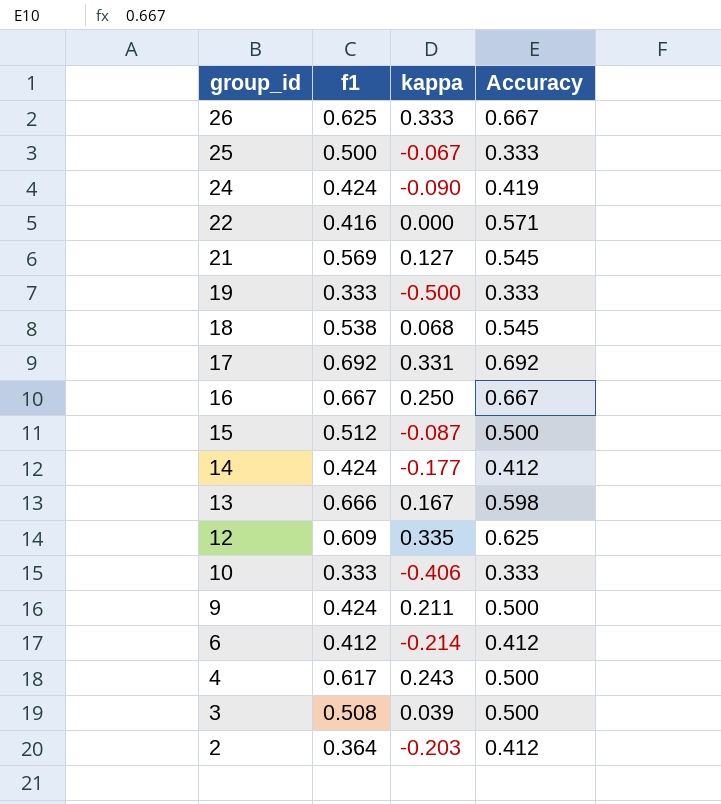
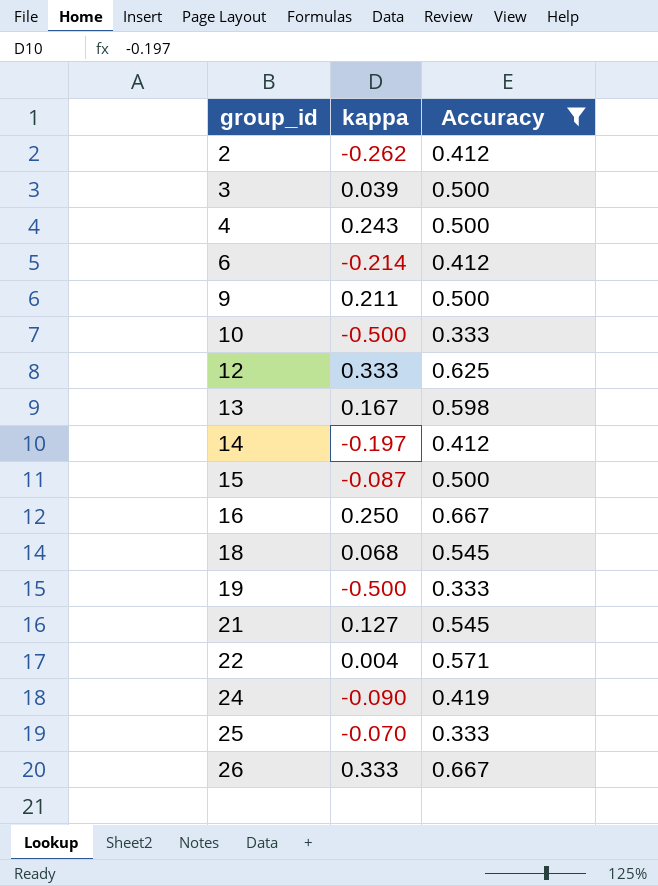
filter: none -> Accuracy != 0.692
row order: group_id descending -> group_id ascending
column f1 | position: 2 -> none
2 | kappa: -0.203 -> -0.262
10 | kappa: -0.406 -> -0.500
12 | kappa: 0.335 -> 0.333
14 | kappa: -0.177 -> -0.197
22 | kappa: 0.000 -> 0.004
25 | kappa: -0.067 -> -0.070

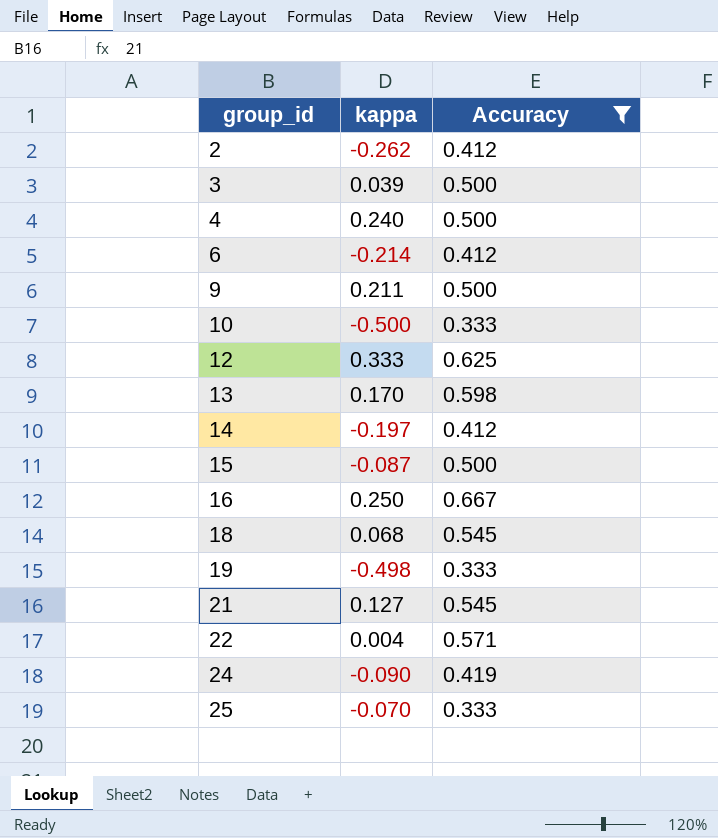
row 26: 0.333 | 0.667 -> none
4 | kappa: 0.243 -> 0.240
13 | kappa: 0.167 -> 0.170
19 | kappa: -0.500 -> -0.498

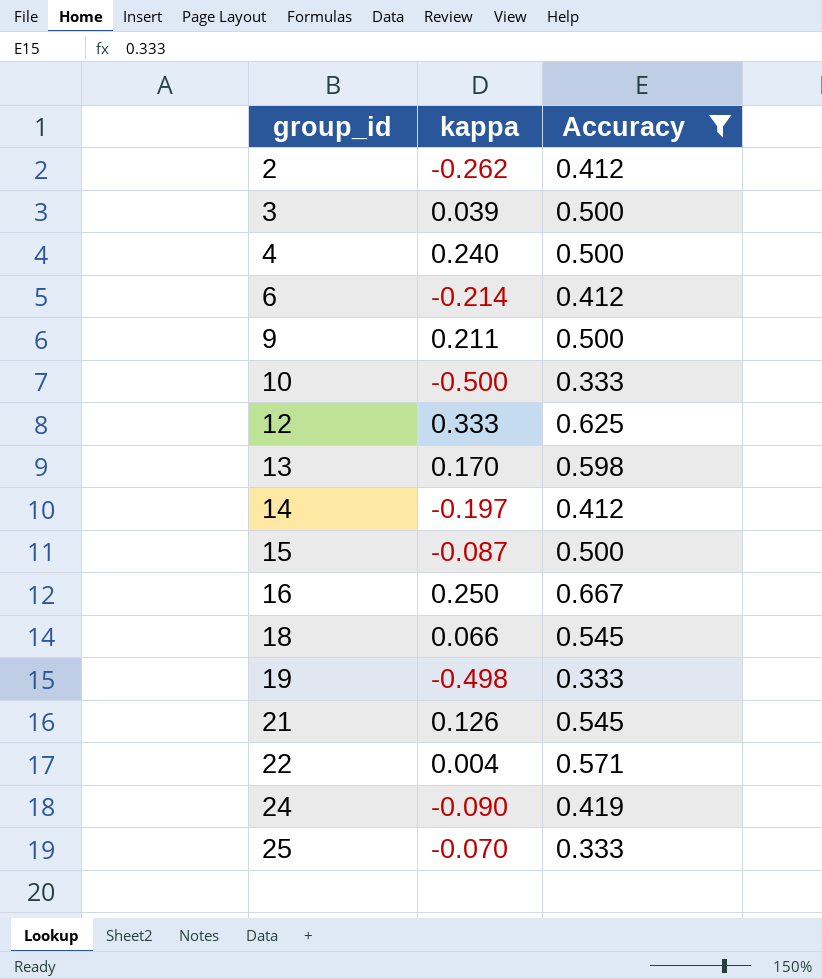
18 | kappa: 0.068 -> 0.066
21 | kappa: 0.127 -> 0.126

